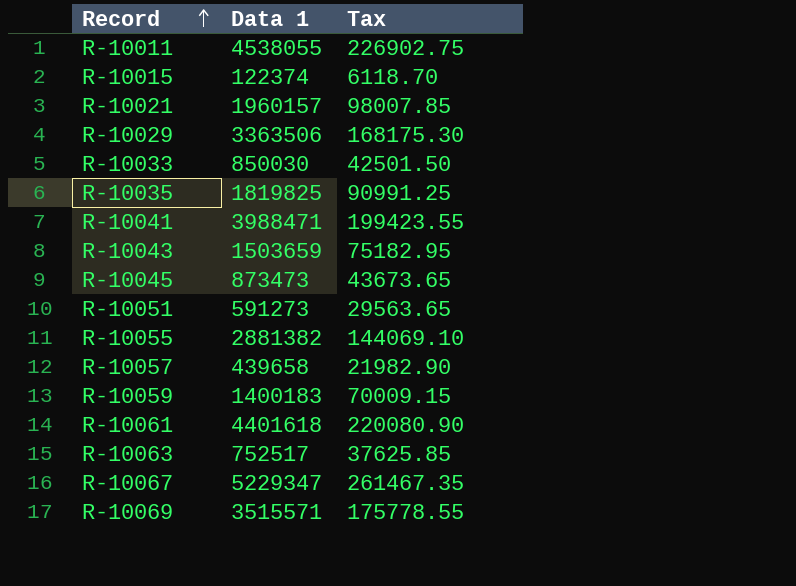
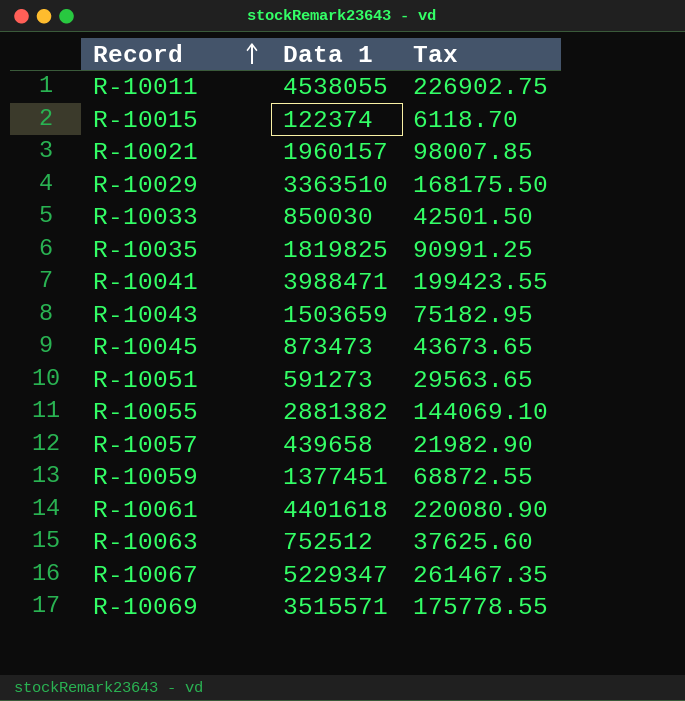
R-10029 | Data 1: 3363506 -> 3363510
R-10029 | Tax: 168175.30 -> 168175.50
R-10059 | Data 1: 1400183 -> 1377451
R-10059 | Tax: 70009.15 -> 68872.55
R-10063 | Data 1: 752517 -> 752512
R-10063 | Tax: 37625.85 -> 37625.60

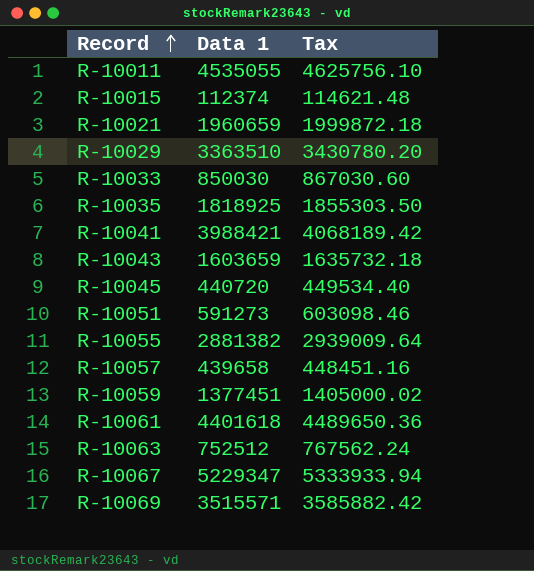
column Tax | formula: [Data 1] * 0.05 -> [Data 1] * 1.02
R-10011 | Data 1: 4538055 -> 4535055
R-10015 | Data 1: 122374 -> 112374
R-10021 | Data 1: 1960157 -> 1960659
R-10035 | Data 1: 1819825 -> 1818925
R-10041 | Data 1: 3988471 -> 3988421
R-10043 | Data 1: 1503659 -> 1603659
R-10045 | Data 1: 873473 -> 440720

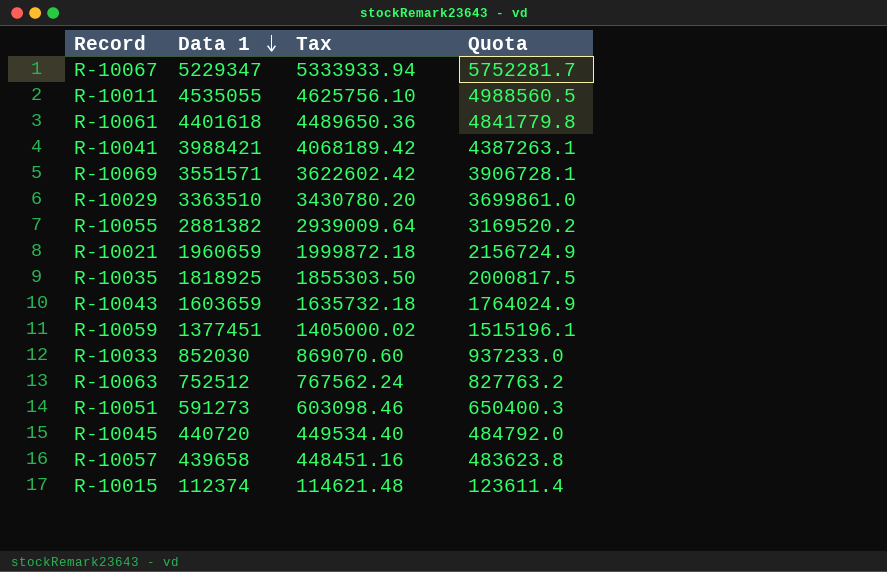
row order: Record ascending -> Data 1 descending
column Quota | formula: none -> [Data 1] * 1.1
R-10069 | Data 1: 3515571 -> 3551571
R-10069 | Tax: 3585882.42 -> 3622602.42
R-10033 | Data 1: 850030 -> 852030
R-10033 | Tax: 867030.60 -> 869070.60

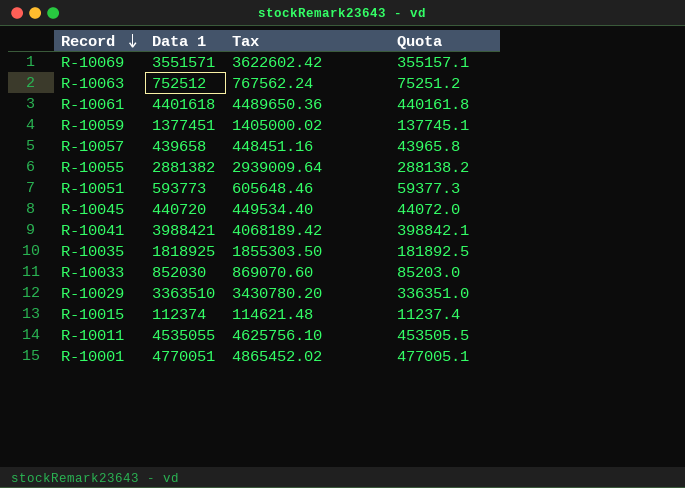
row order: Data 1 descending -> Record descending
column Quota | formula: [Data 1] * 1.1 -> [Data 1] * 0.1
row R-10067: 5229347 | 5333933.94 | 5752281.7 -> none
row R-10021: 1960659 | 1999872.18 | 2156724.9 -> none
row R-10043: 1603659 | 1635732.18 | 1764024.9 -> none
R-10051 | Data 1: 591273 -> 593773
R-10051 | Tax: 603098.46 -> 605648.46
row R-10001: none -> 4770051 | 4865452.02 | 477005.1

